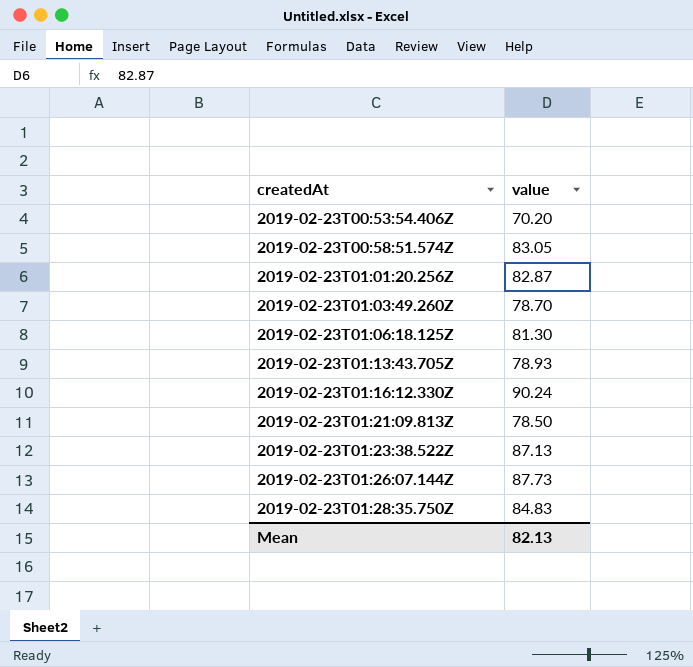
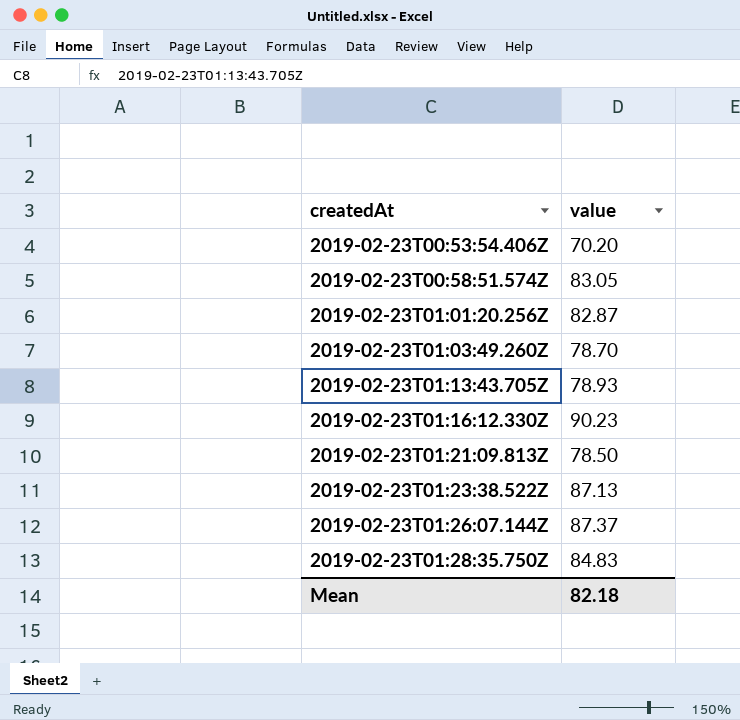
row 2019-02-23T01:06:18.125Z: 81.30 -> none
2019-02-23T01:16:12.330Z | value: 90.24 -> 90.23
2019-02-23T01:26:07.144Z | value: 87.73 -> 87.37
Mean | value: 82.13 -> 82.18

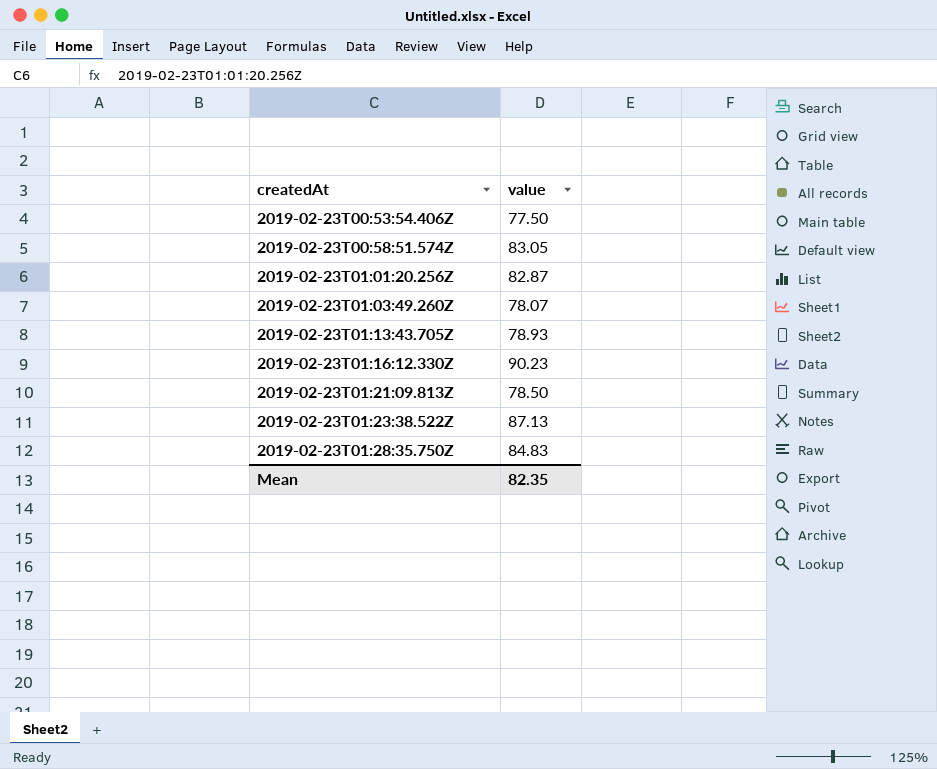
row 2019-02-23T01:26:07.144Z: 87.37 -> none
2019-02-23T00:53:54.406Z | value: 70.20 -> 77.50
2019-02-23T01:03:49.260Z | value: 78.70 -> 78.07
Mean | value: 82.18 -> 82.35

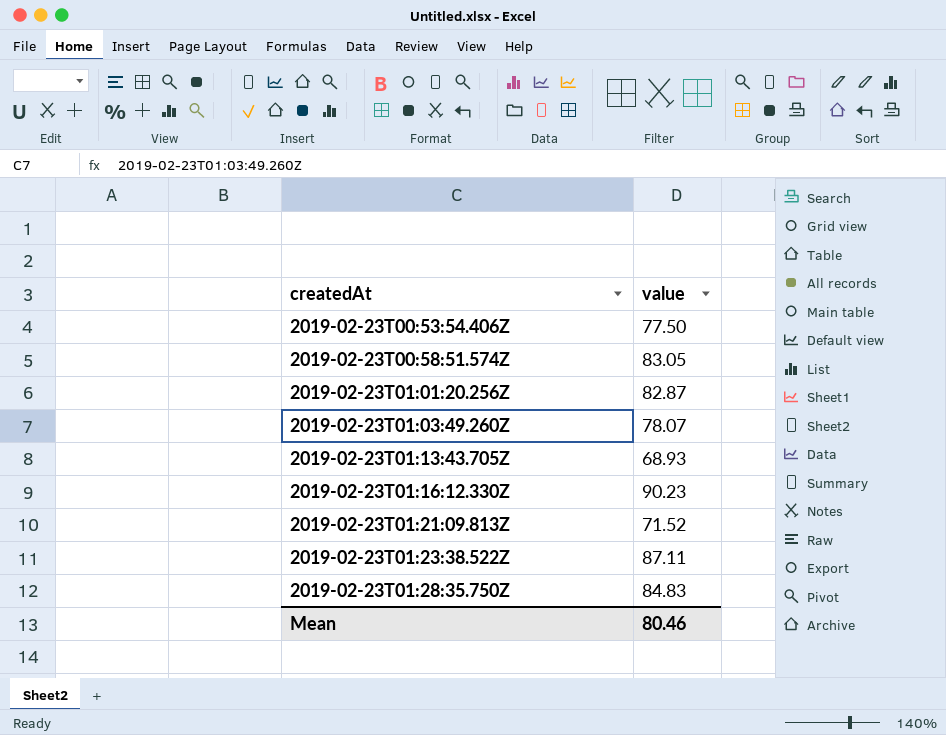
2019-02-23T01:13:43.705Z | value: 78.93 -> 68.93
2019-02-23T01:21:09.813Z | value: 78.50 -> 71.52
2019-02-23T01:23:38.522Z | value: 87.13 -> 87.11
Mean | value: 82.35 -> 80.46

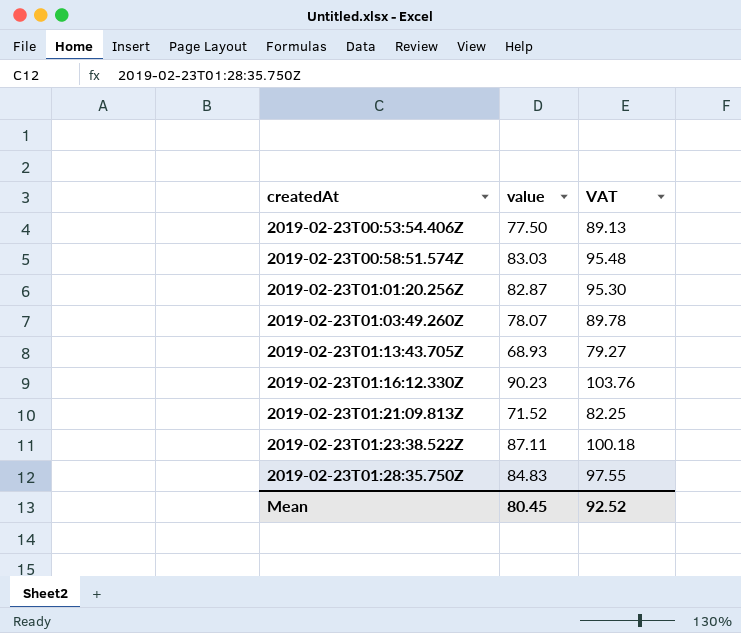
column VAT | formula: none -> [value] * 1.15
2019-02-23T00:58:51.574Z | value: 83.05 -> 83.03
Mean | value: 80.46 -> 80.45

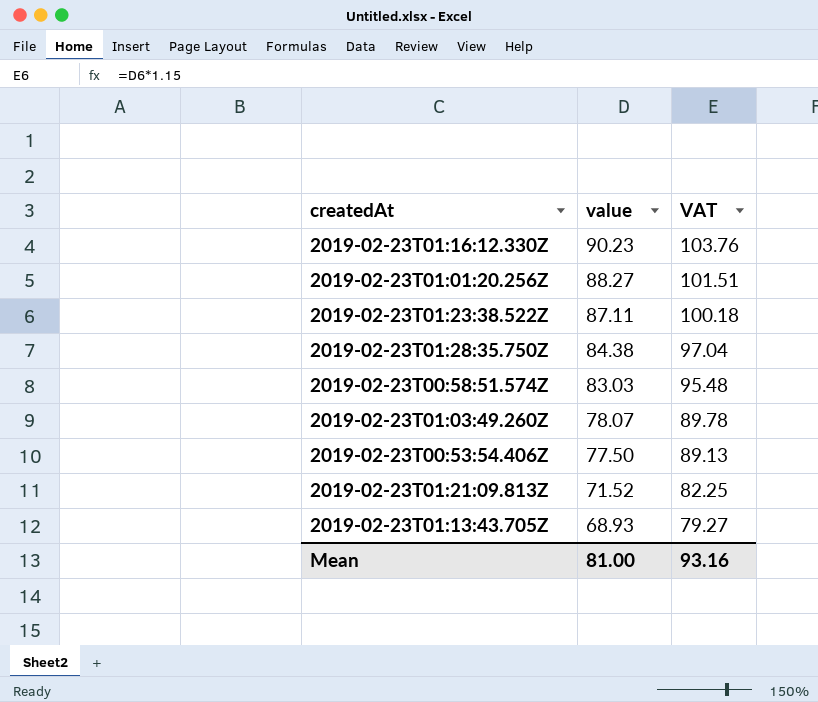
row order: createdAt ascending -> value descending
2019-02-23T01:01:20.256Z | value: 82.87 -> 88.27
2019-02-23T01:01:20.256Z | VAT: 95.30 -> 101.51
2019-02-23T01:28:35.750Z | value: 84.83 -> 84.38
2019-02-23T01:28:35.750Z | VAT: 97.55 -> 97.04
Mean | value: 80.45 -> 81.00
Mean | VAT: 92.52 -> 93.16

